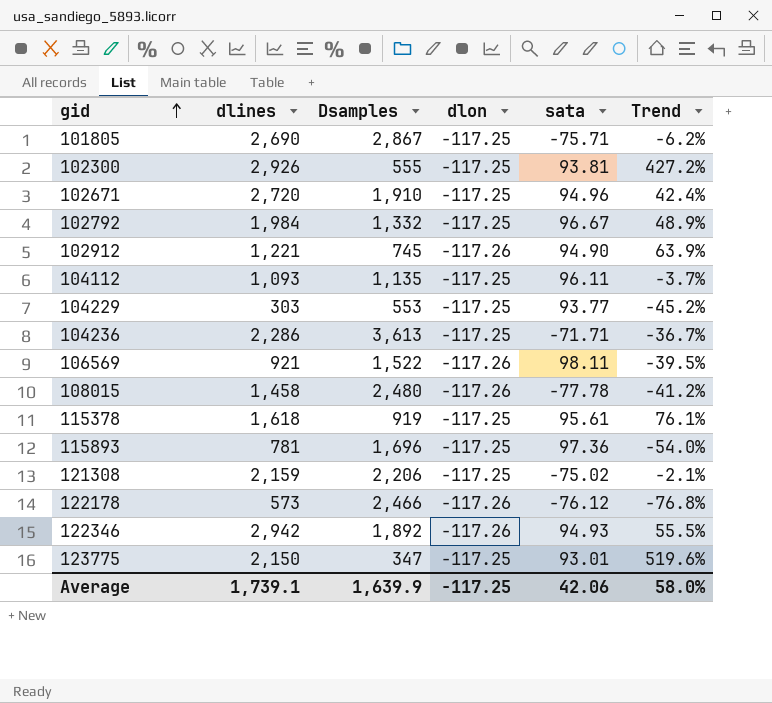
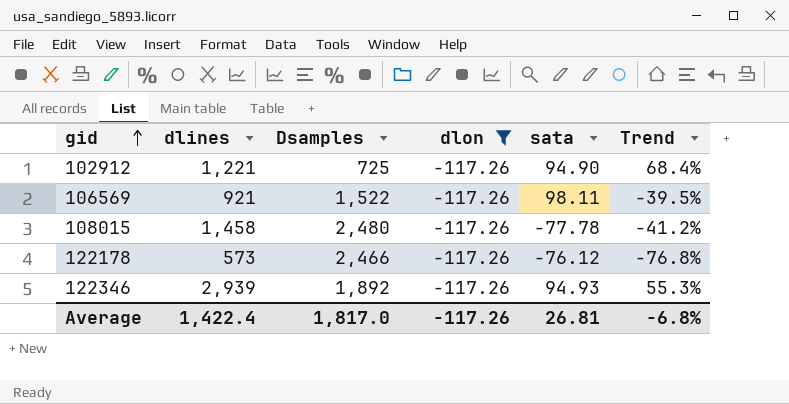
filter: none -> dlon = -117.26
102912 | Dsamples: 745 -> 725
102912 | Trend: 63.9% -> 68.4%
122346 | dlines: 2,942 -> 2,939
122346 | Trend: 55.5% -> 55.3%
Average | dlines: 1,739.1 -> 1,422.4
Average | Dsamples: 1,639.9 -> 1,817.0
Average | dlon: -117.25 -> -117.26
Average | sata: 42.06 -> 26.81
Average | Trend: 58.0% -> -6.8%

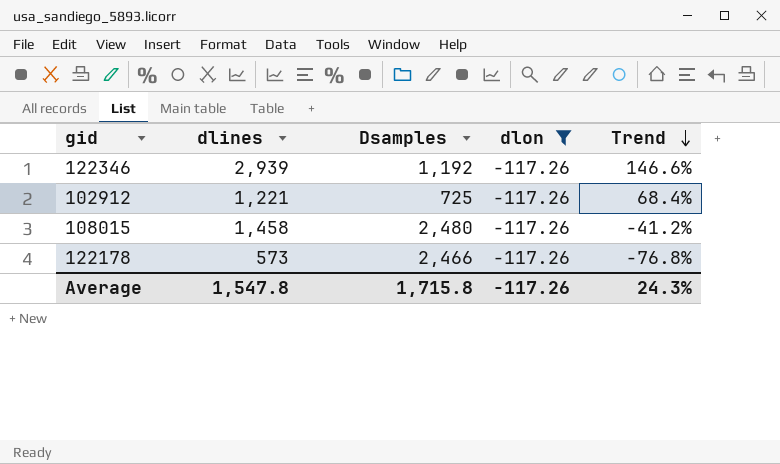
row order: gid ascending -> Trend descending
column sata | position: 5 -> none
row 106569: 921 | 1,522 | -117.26 | 98.11 | -39.5% -> none
122346 | Dsamples: 1,892 -> 1,192
122346 | Trend: 55.3% -> 146.6%
Average | dlines: 1,422.4 -> 1,547.8
Average | Dsamples: 1,817.0 -> 1,715.8
Average | Trend: -6.8% -> 24.3%

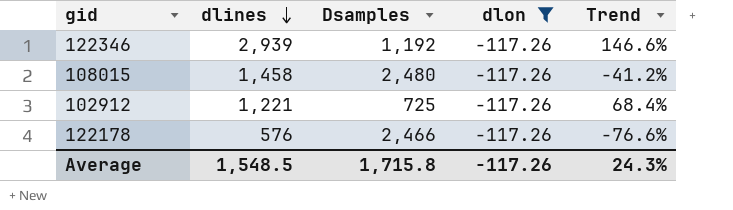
row order: Trend descending -> dlines descending
122178 | dlines: 573 -> 576
122178 | Trend: -76.8% -> -76.6%
Average | dlines: 1,547.8 -> 1,548.5

